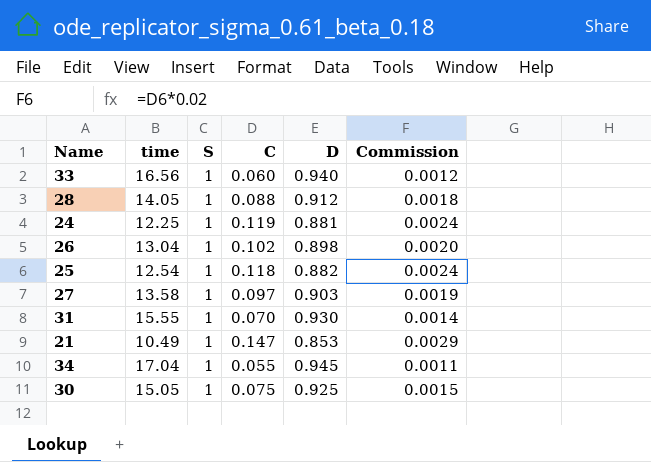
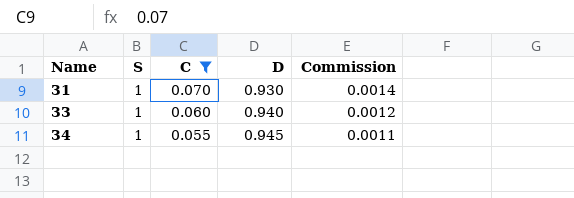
filter: none -> C <= 0.070
row order: none -> Name ascending
column time | position: 2 -> none

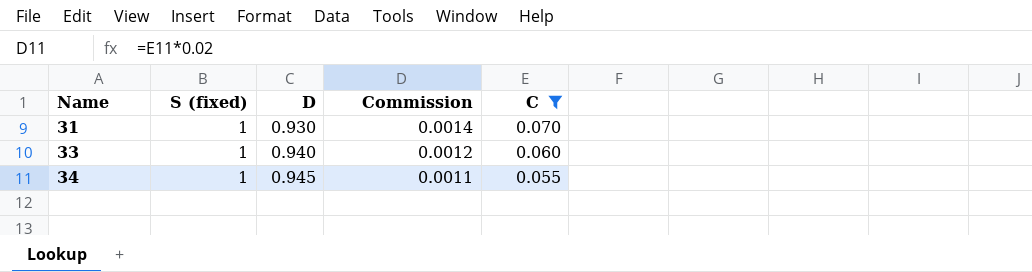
column name: S -> S (fixed)
column C | position: 3 -> 5

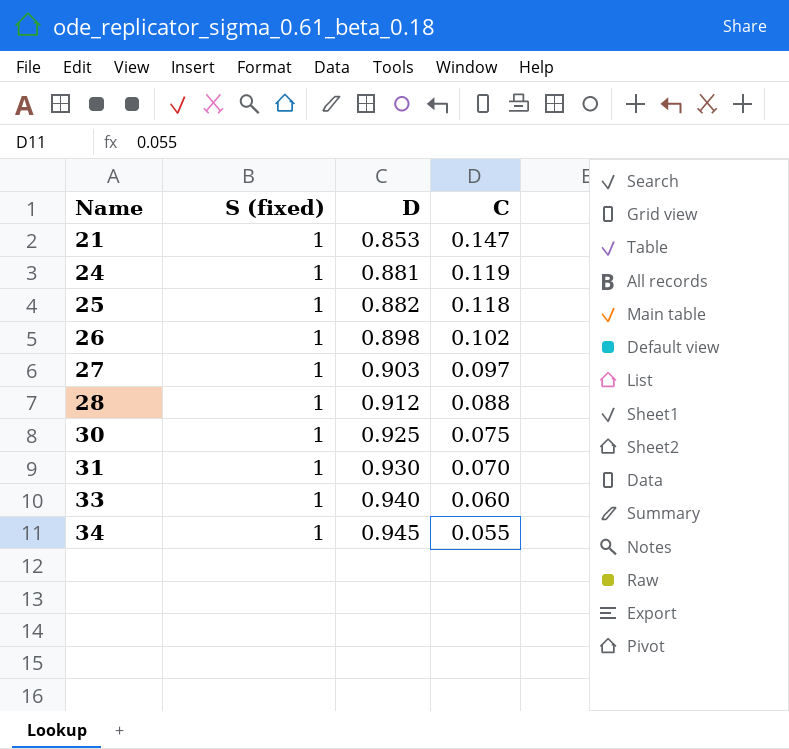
filter: C <= 0.070 -> none
column Commission | formula: [C] * 0.02 -> none

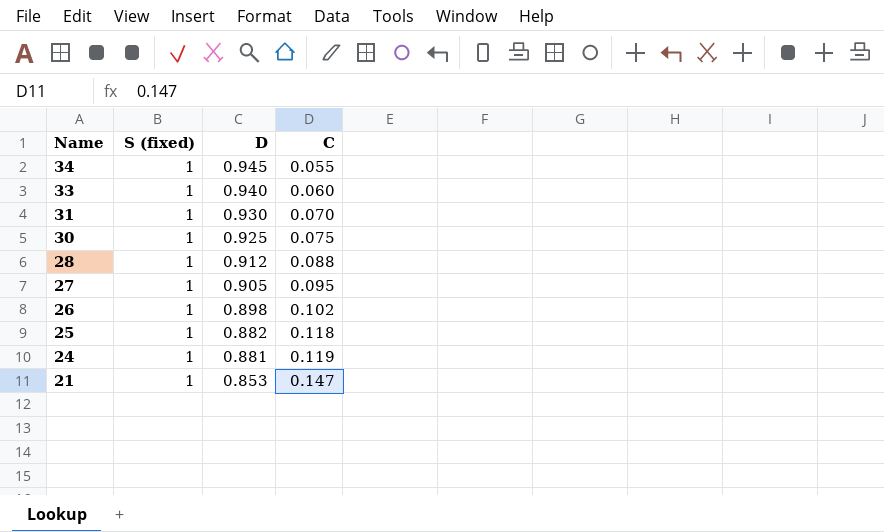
row order: Name ascending -> Name descending
27 | D: 0.903 -> 0.905
27 | C: 0.097 -> 0.095

